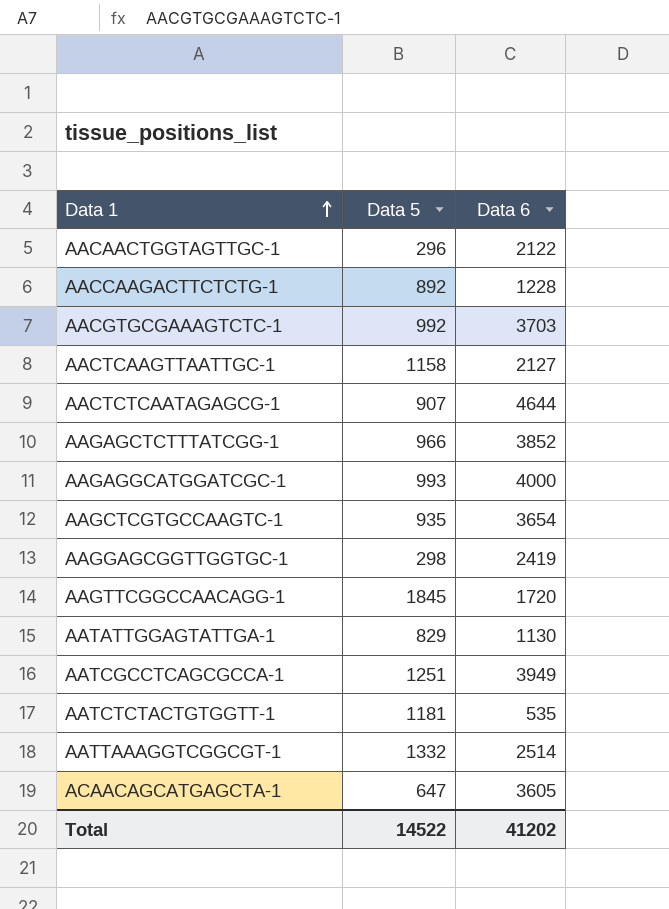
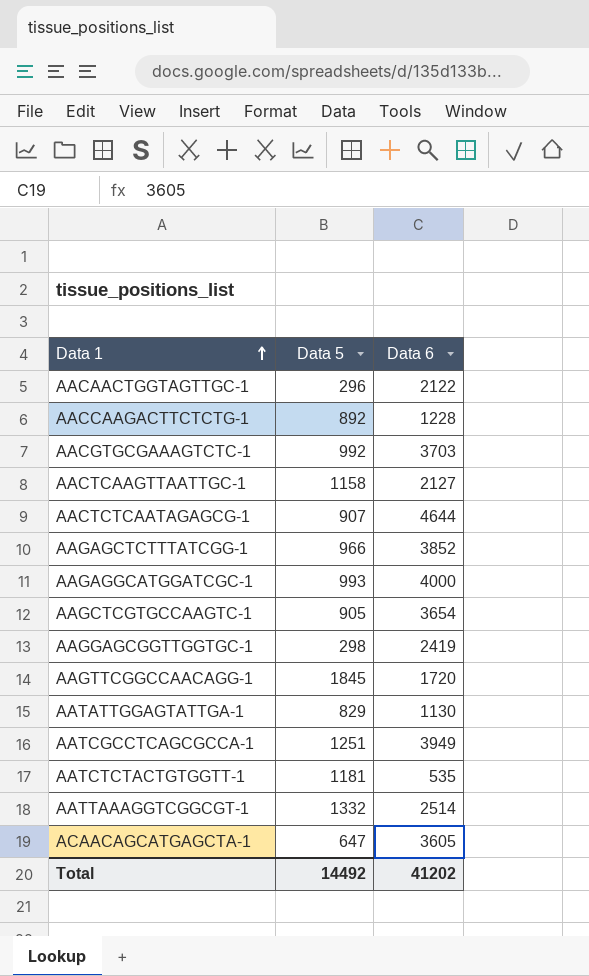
AAGCTCGTGCCAAGTC-1 | Data 5: 935 -> 905
Total | Data 5: 14522 -> 14492

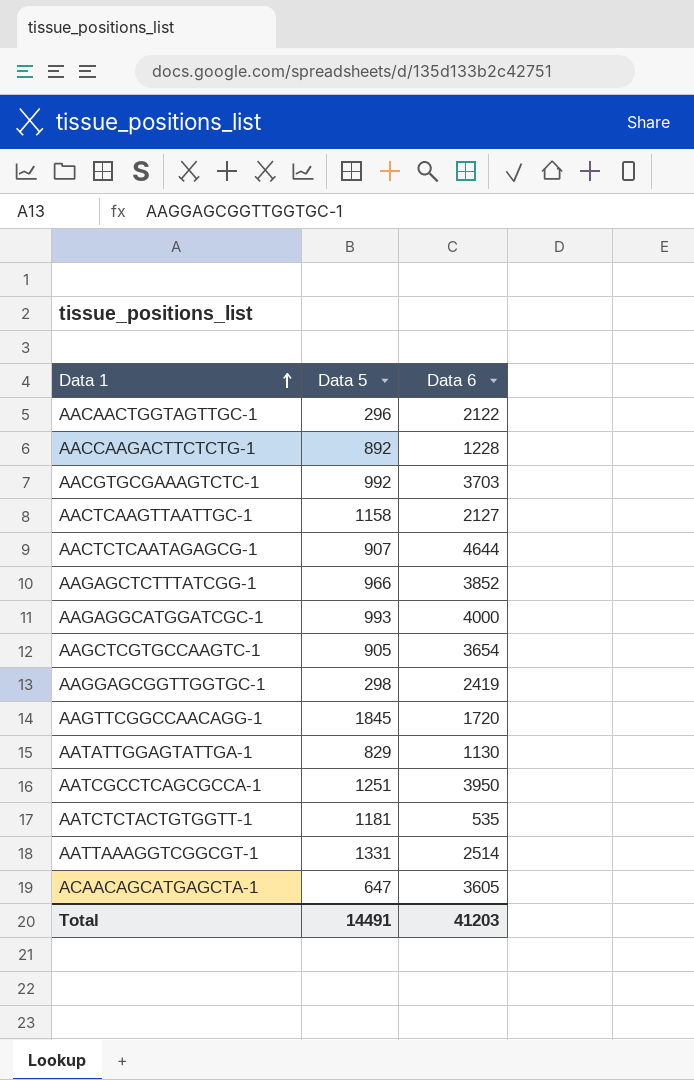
AATCGCCTCAGCGCCA-1 | Data 6: 3949 -> 3950
AATTAAAGGTCGGCGT-1 | Data 5: 1332 -> 1331
Total | Data 5: 14492 -> 14491
Total | Data 6: 41202 -> 41203

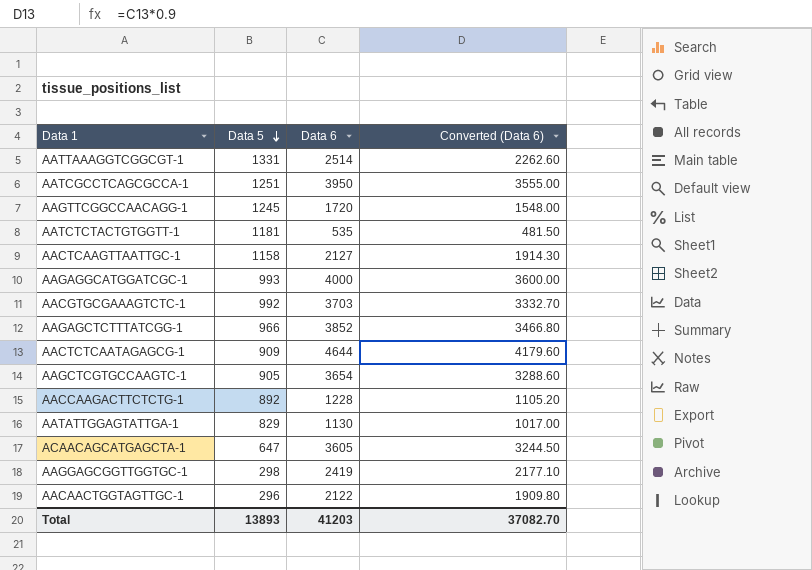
row order: Data 1 ascending -> Data 5 descending
column Converted (Data 6) | formula: none -> [Data 6] * 0.9
AAGTTCGGCCAACAGG-1 | Data 5: 1845 -> 1245
AACTCTCAATAGAGCG-1 | Data 5: 907 -> 909
Total | Data 5: 14491 -> 13893

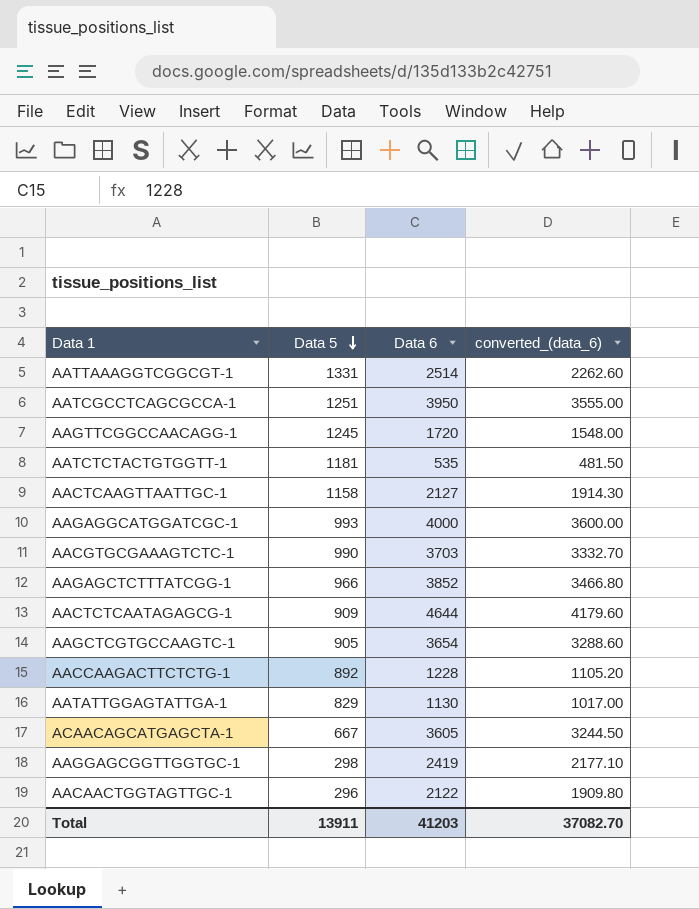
column name: Converted (Data 6) -> converted_(data_6)
AACGTGCGAAAGTCTC-1 | Data 5: 992 -> 990
ACAACAGCATGAGCTA-1 | Data 5: 647 -> 667
Total | Data 5: 13893 -> 13911

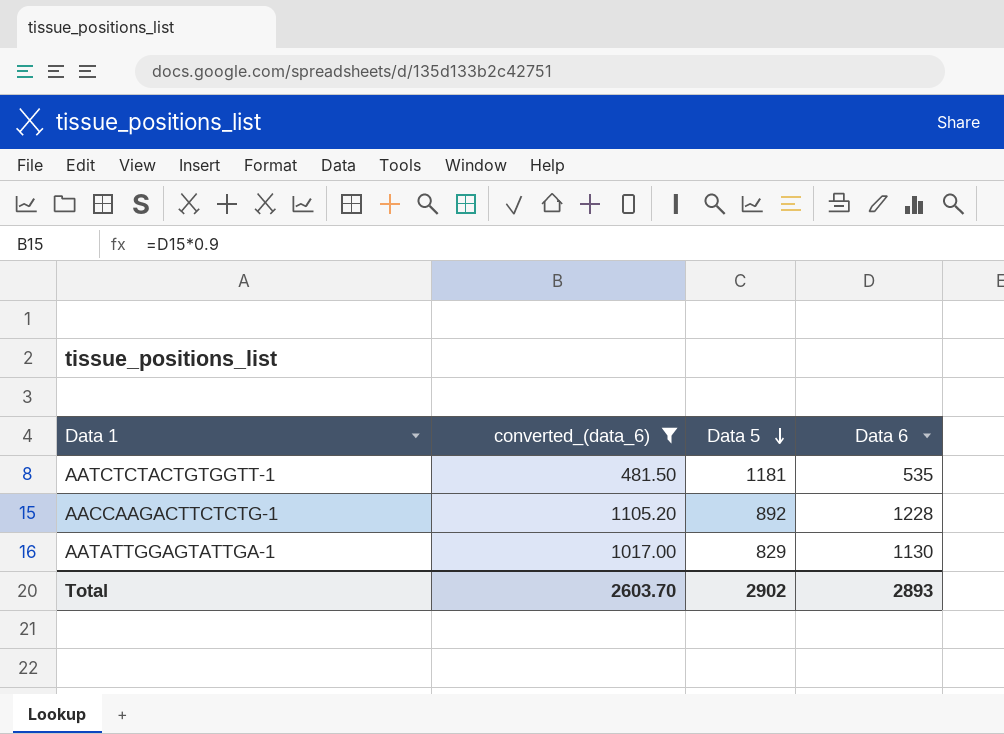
filter: none -> converted_(data_6) <= 1105.20
column converted_(data_6) | position: 4 -> 2
Total | converted_(data_6): 37082.70 -> 2603.70
Total | Data 5: 13911 -> 2902
Total | Data 6: 41203 -> 2893

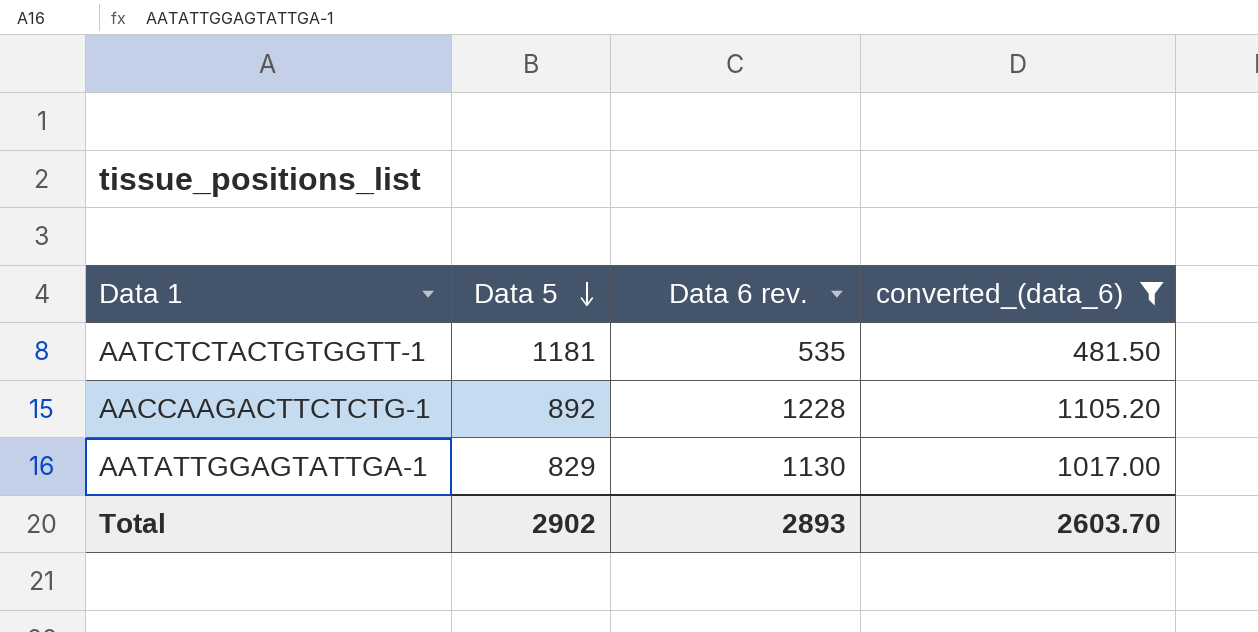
column name: Data 6 -> Data 6 rev.
column converted_(data_6) | position: 2 -> 4

